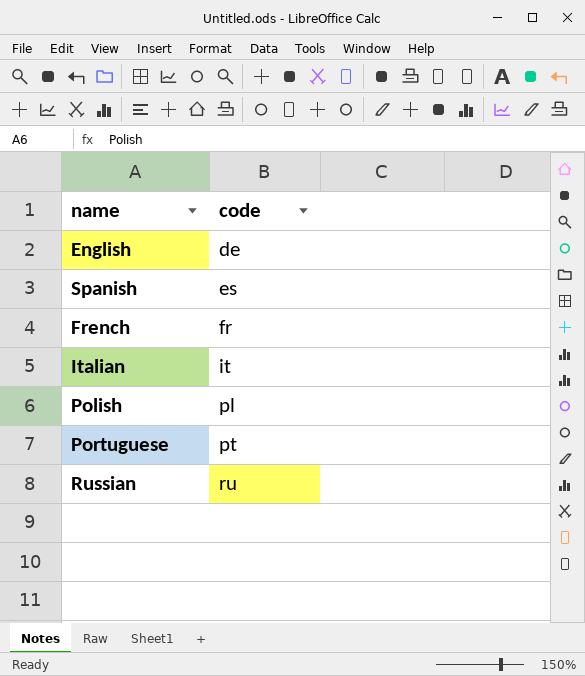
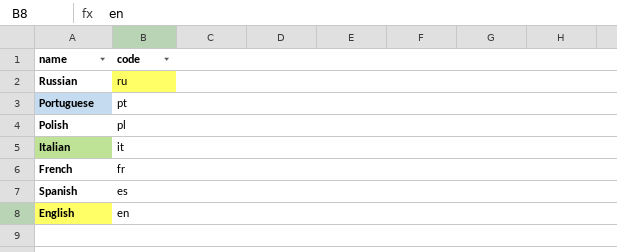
row order: code ascending -> code descending
English | code: de -> en

